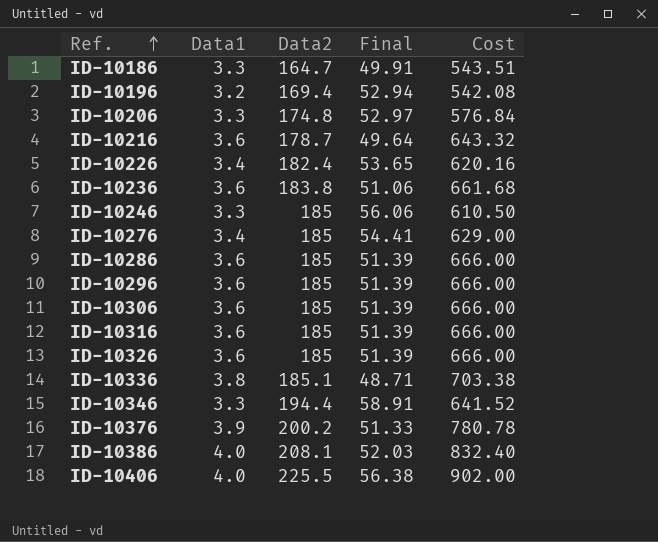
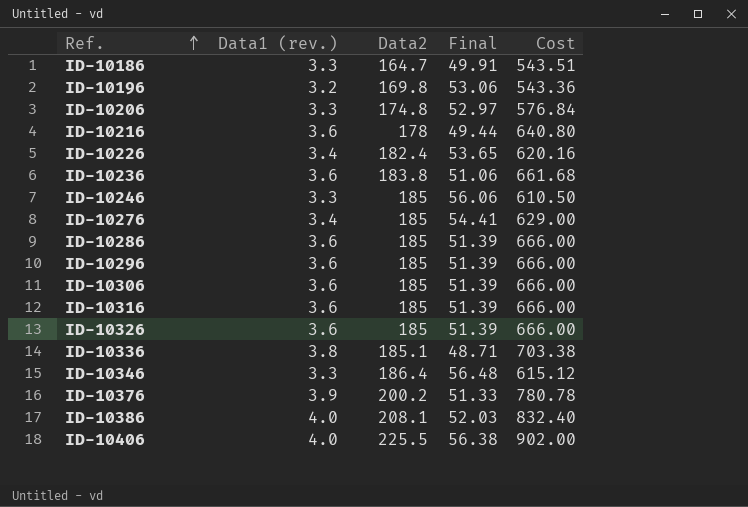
column name: Data1 -> Data1 (rev.)
ID-10196 | Data2: 169.4 -> 169.8
ID-10196 | Final: 52.94 -> 53.06
ID-10196 | Cost: 542.08 -> 543.36
ID-10216 | Data2: 178.7 -> 178
ID-10216 | Final: 49.64 -> 49.44
ID-10216 | Cost: 643.32 -> 640.80
ID-10346 | Data2: 194.4 -> 186.4
ID-10346 | Final: 58.91 -> 56.48
ID-10346 | Cost: 641.52 -> 615.12

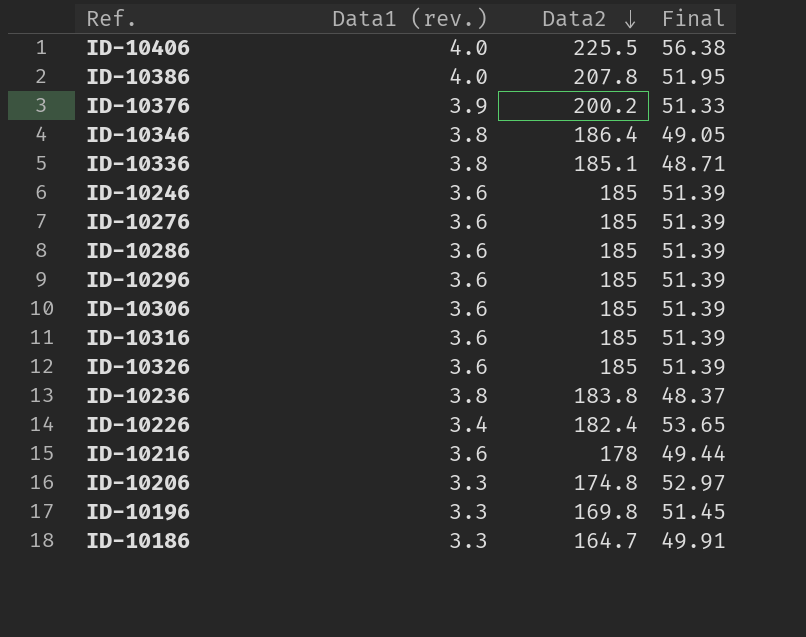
row order: Ref. ascending -> Data2 descending
column Cost | formula: [Data1 (rev.)] * [Data2] -> none
ID-10386 | Data2: 208.1 -> 207.8
ID-10386 | Final: 52.03 -> 51.95
ID-10346 | Data1 (rev.): 3.3 -> 3.8
ID-10346 | Final: 56.48 -> 49.05
ID-10246 | Data1 (rev.): 3.3 -> 3.6
ID-10246 | Final: 56.06 -> 51.39
ID-10276 | Data1 (rev.): 3.4 -> 3.6
ID-10276 | Final: 54.41 -> 51.39
ID-10236 | Data1 (rev.): 3.6 -> 3.8
ID-10236 | Final: 51.06 -> 48.37
ID-10196 | Data1 (rev.): 3.2 -> 3.3
ID-10196 | Final: 53.06 -> 51.45

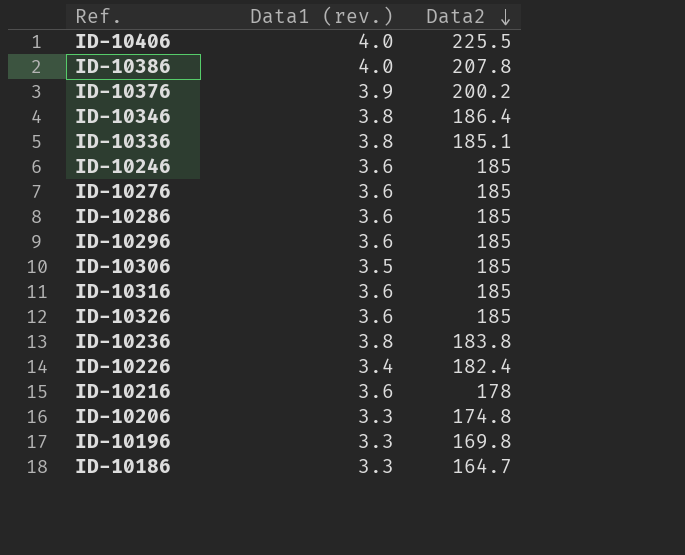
column Final | formula: [Data2] / [Data1 (rev.)] -> none
ID-10306 | Data1 (rev.): 3.6 -> 3.5

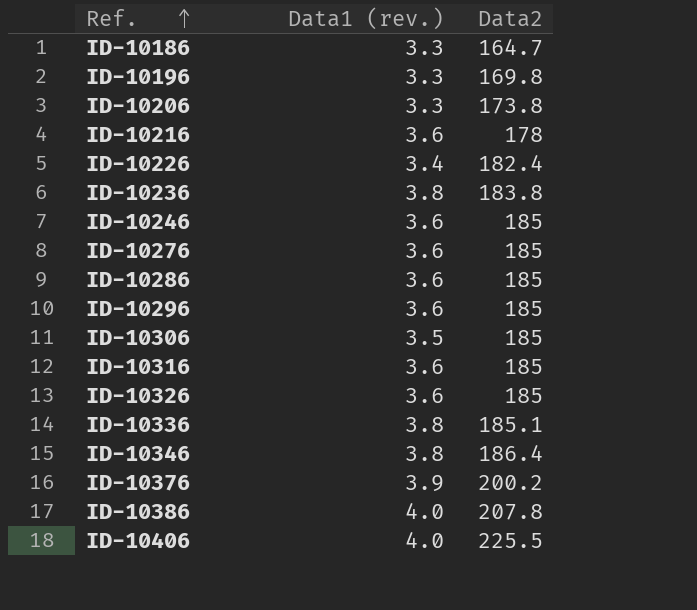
row order: Data2 descending -> Ref. ascending
ID-10206 | Data2: 174.8 -> 173.8

